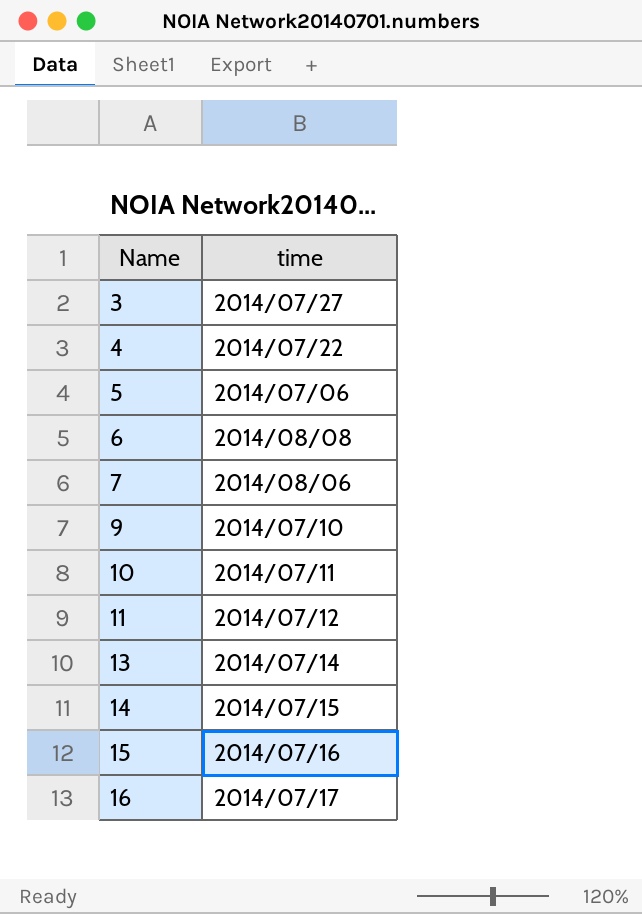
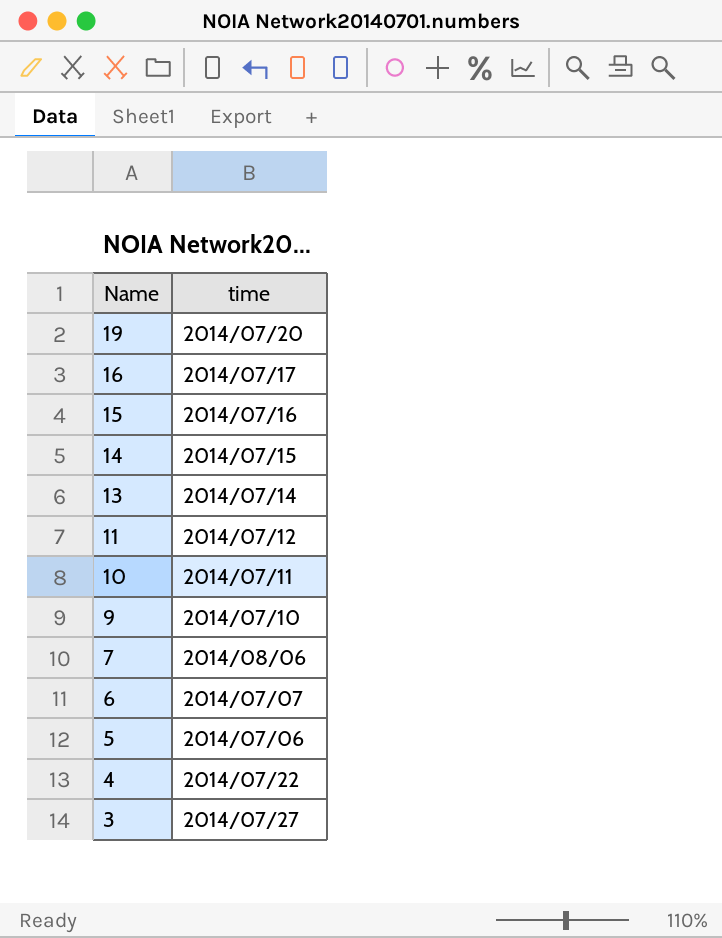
row order: Name ascending -> Name descending
row 19: none -> 2014/07/20
6 | time: 2014/08/08 -> 2014/07/07

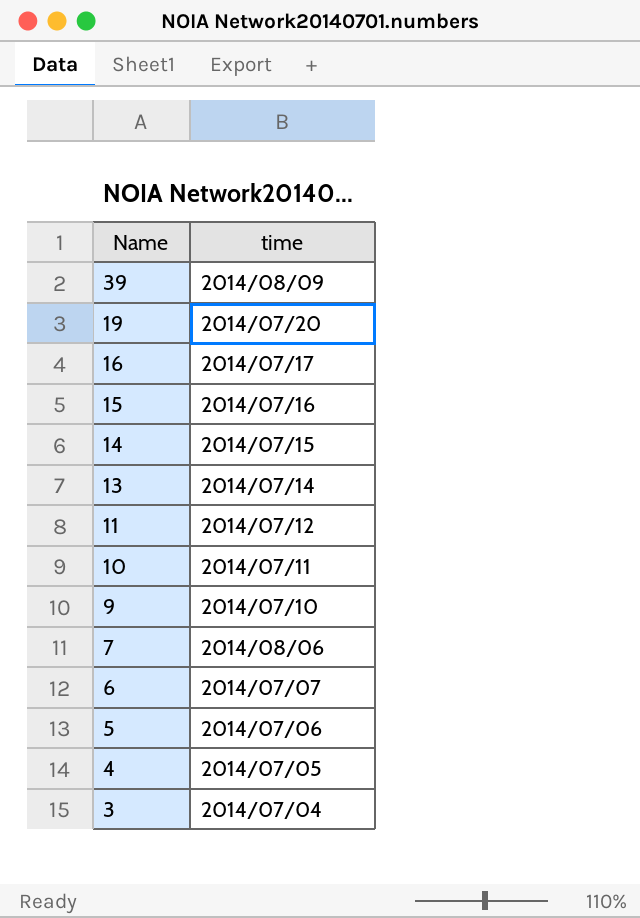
row 39: none -> 2014/08/09
4 | time: 2014/07/22 -> 2014/07/05
3 | time: 2014/07/27 -> 2014/07/04

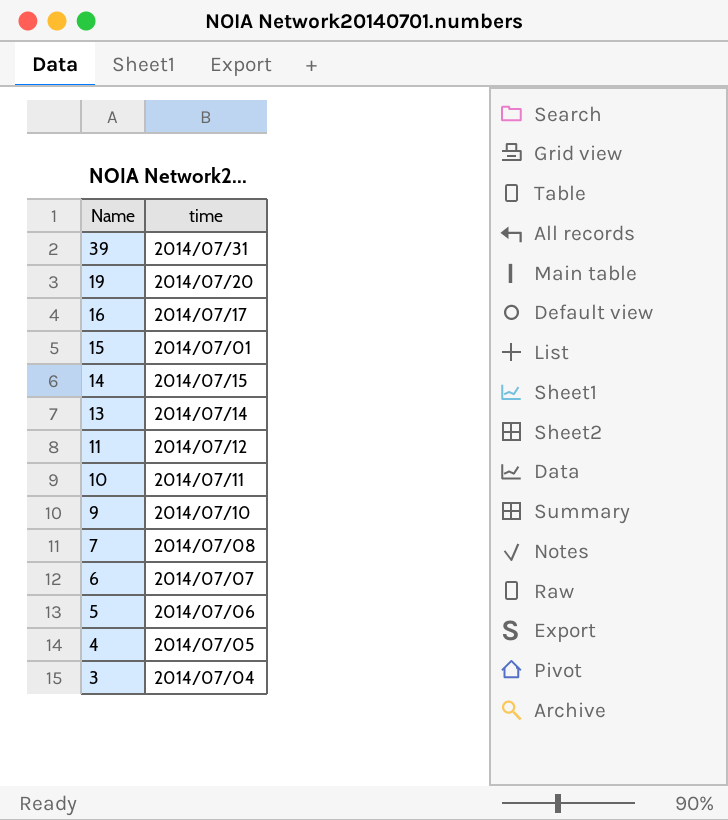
39 | time: 2014/08/09 -> 2014/07/31
15 | time: 2014/07/16 -> 2014/07/01
7 | time: 2014/08/06 -> 2014/07/08

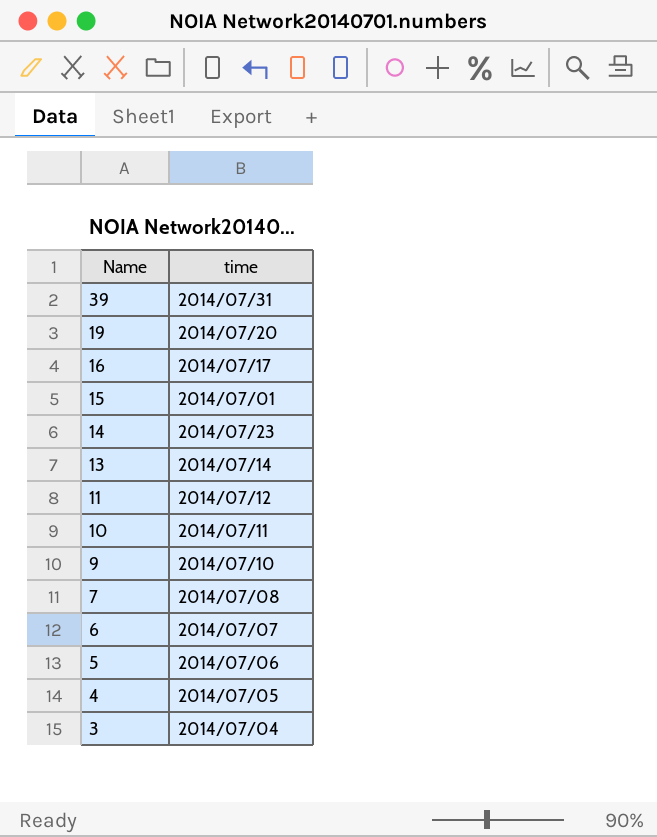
14 | time: 2014/07/15 -> 2014/07/23

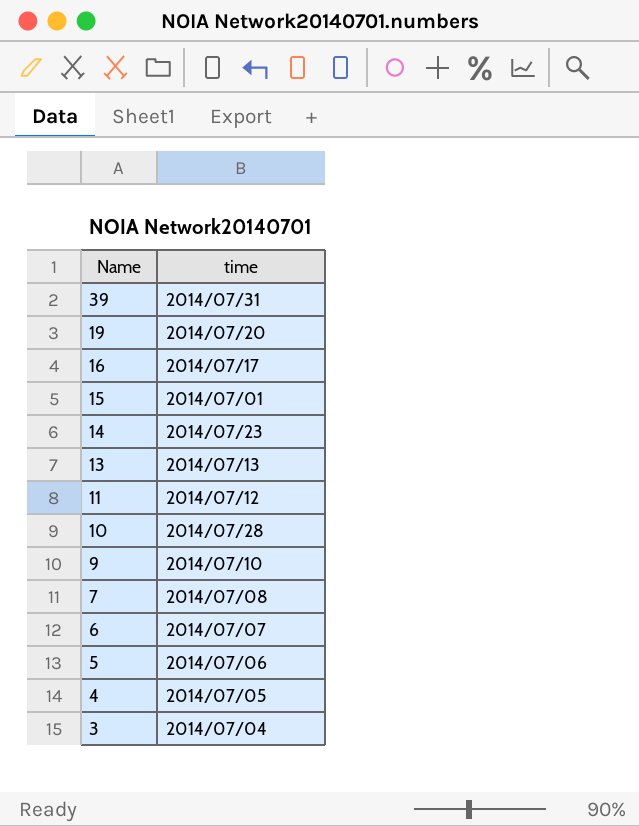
13 | time: 2014/07/14 -> 2014/07/13
10 | time: 2014/07/11 -> 2014/07/28

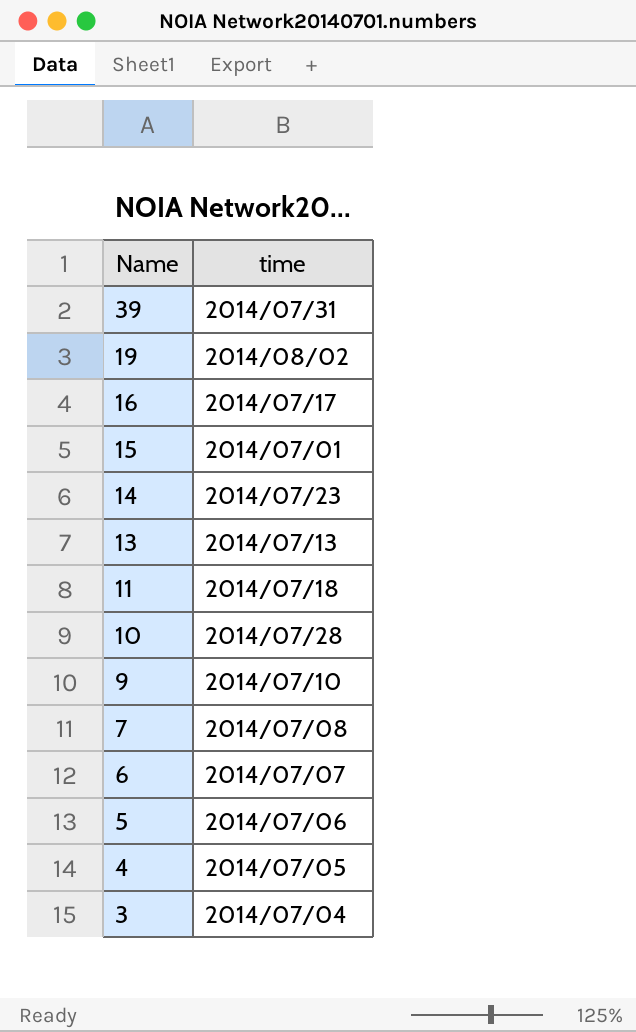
19 | time: 2014/07/20 -> 2014/08/02
11 | time: 2014/07/12 -> 2014/07/18

